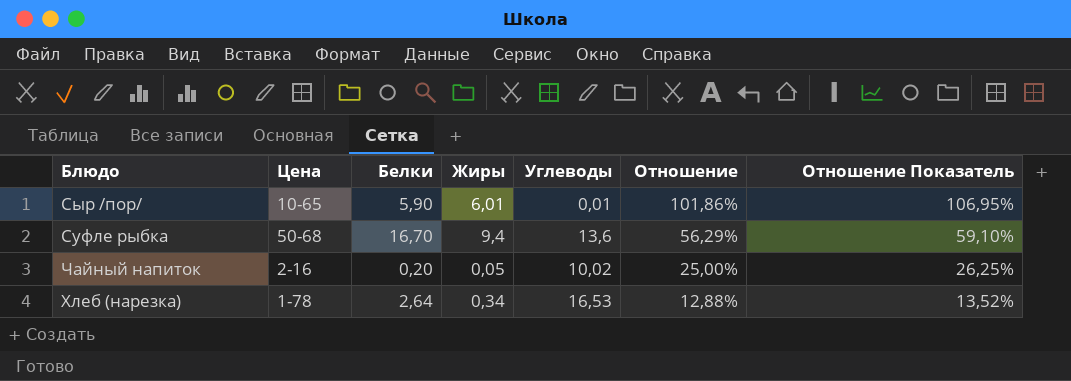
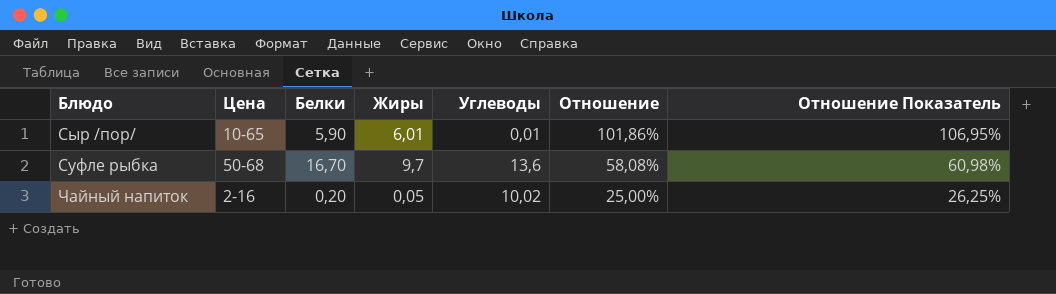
row Хлеб (нарезка): 1-78 | 2,64 | 0,34 | 16,53 | 12,88% | 13,52% -> none
Суфле рыбка | Жиры: 9,4 -> 9,7
Суфле рыбка | Отношение: 56,29% -> 58,08%
Суфле рыбка | Отношение Показатель: 59,10% -> 60,98%

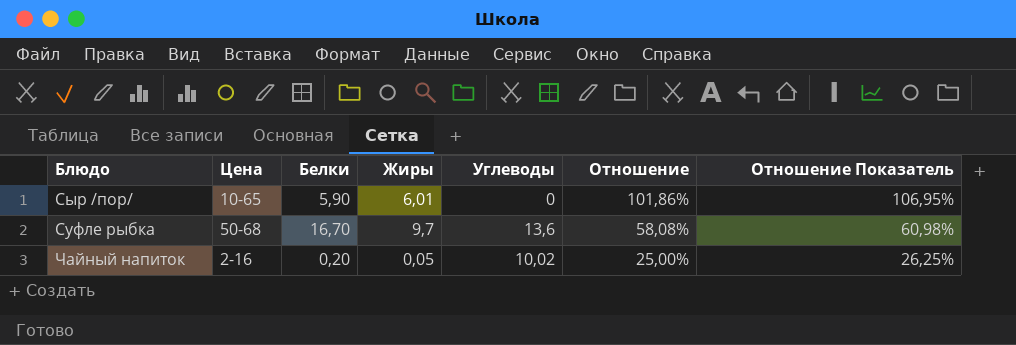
Сыр /пор/ | Углеводы: 0,01 -> 0

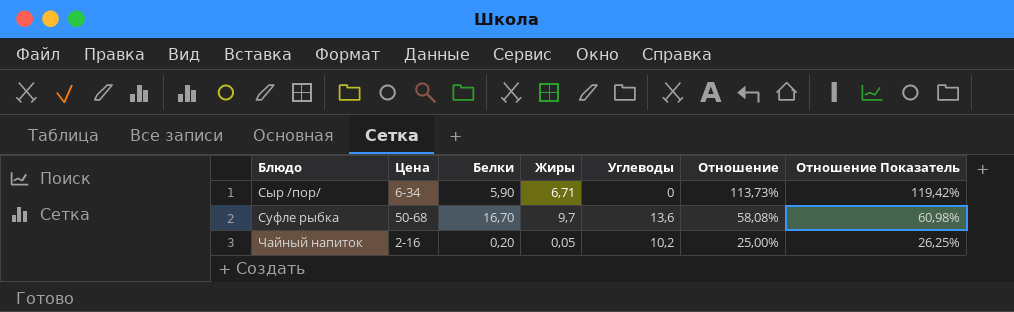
Сыр /пор/ | Цена: 10-65 -> 6-34
Сыр /пор/ | Жиры: 6,01 -> 6,71
Сыр /пор/ | Отношение: 101,86% -> 113,73%
Сыр /пор/ | Отношение Показатель: 106,95% -> 119,42%
Чайный напиток | Углеводы: 10,02 -> 10,2

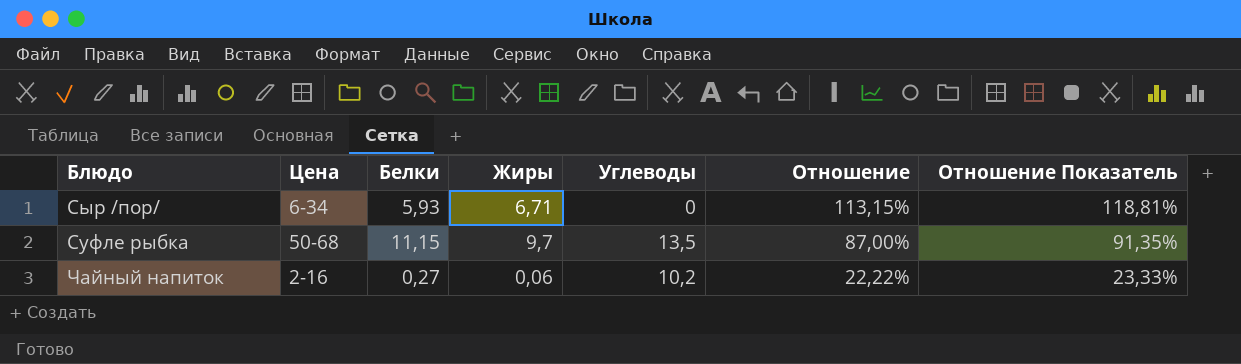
Сыр /пор/ | Белки: 5,90 -> 5,93
Сыр /пор/ | Отношение: 113,73% -> 113,15%
Сыр /пор/ | Отношение Показатель: 119,42% -> 118,81%
Суфле рыбка | Белки: 16,70 -> 11,15
Суфле рыбка | Углеводы: 13,6 -> 13,5
Суфле рыбка | Отношение: 58,08% -> 87,00%
Суфле рыбка | Отношение Показатель: 60,98% -> 91,35%
Чайный напиток | Белки: 0,20 -> 0,27
Чайный напиток | Жиры: 0,05 -> 0,06
Чайный напиток | Отношение: 25,00% -> 22,22%
Чайный напиток | Отношение Показатель: 26,25% -> 23,33%

